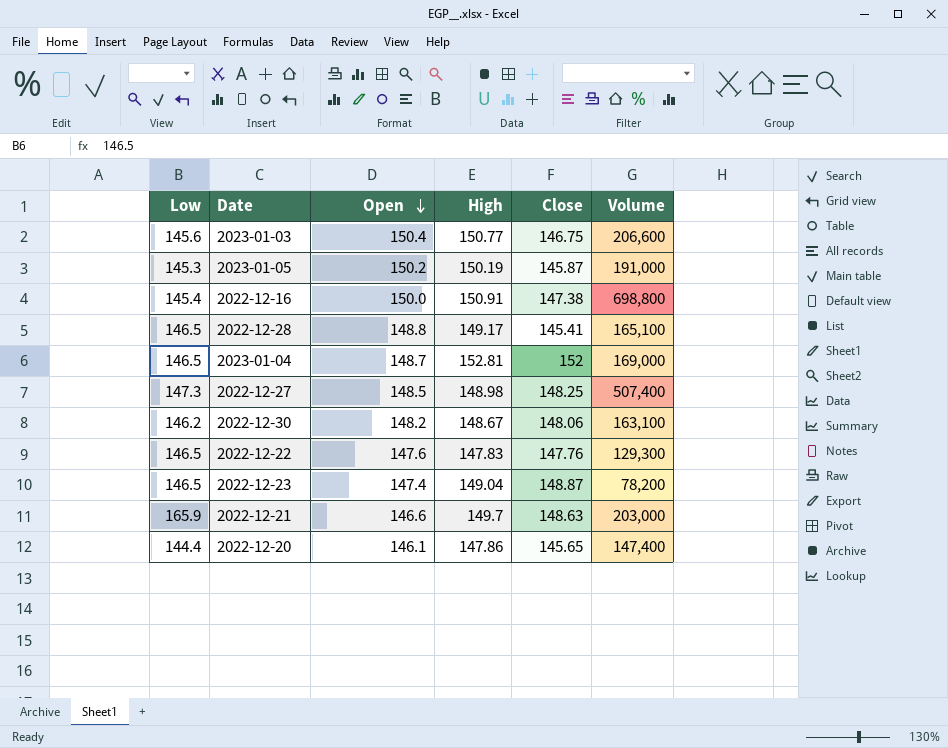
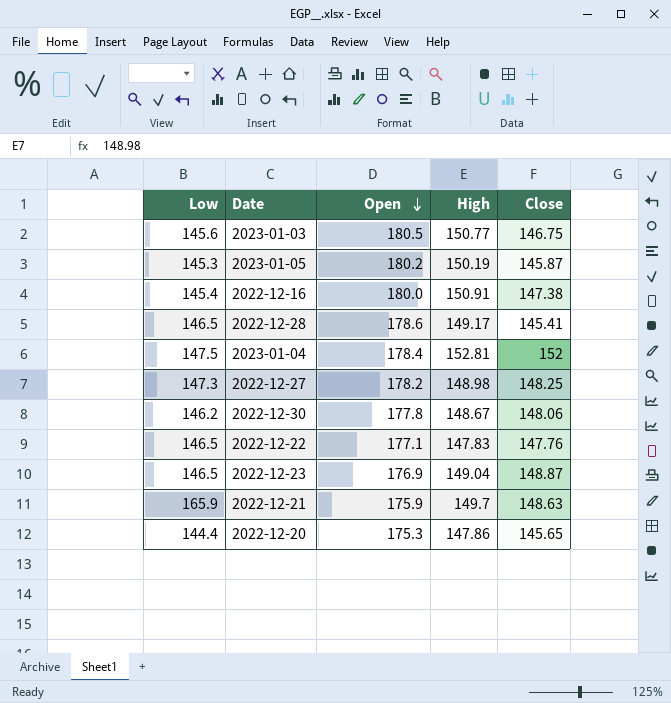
column Volume | position: 6 -> none
2023-01-03 | Open: 150.4 -> 180.5
2023-01-05 | Open: 150.2 -> 180.2
2022-12-16 | Open: 150.0 -> 180.0
2022-12-28 | Open: 148.8 -> 178.6
2023-01-04 | Low: 146.5 -> 147.5
2023-01-04 | Open: 148.7 -> 178.4
2022-12-27 | Open: 148.5 -> 178.2
2022-12-30 | Open: 148.2 -> 177.8
2022-12-22 | Open: 147.6 -> 177.1
2022-12-23 | Open: 147.4 -> 176.9
2022-12-21 | Open: 146.6 -> 175.9
2022-12-20 | Open: 146.1 -> 175.3

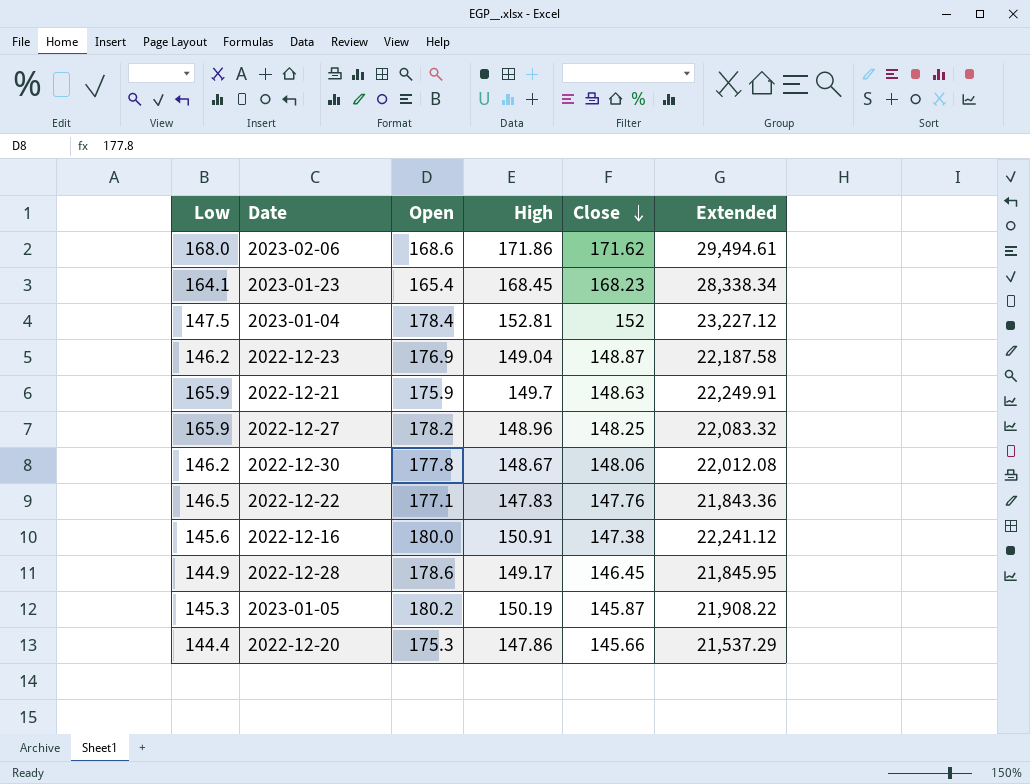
row order: Open descending -> Close descending
column Extended | formula: none -> [High] * [Close]
row 2023-01-03: 145.6 | 180.5 | 150.77 | 146.75 -> none
row 2023-02-06: none -> 168.0 | 168.6 | 171.86 | 171.62 | 29,494.61
row 2023-01-23: none -> 164.1 | 165.4 | 168.45 | 168.23 | 28,338.34
2022-12-23 | Low: 146.5 -> 146.2
2022-12-27 | Low: 147.3 -> 165.9
2022-12-27 | High: 148.98 -> 148.96
2022-12-16 | Low: 145.4 -> 145.6
2022-12-28 | Low: 146.5 -> 144.9
2022-12-28 | Close: 145.41 -> 146.45
2022-12-20 | Close: 145.65 -> 145.66

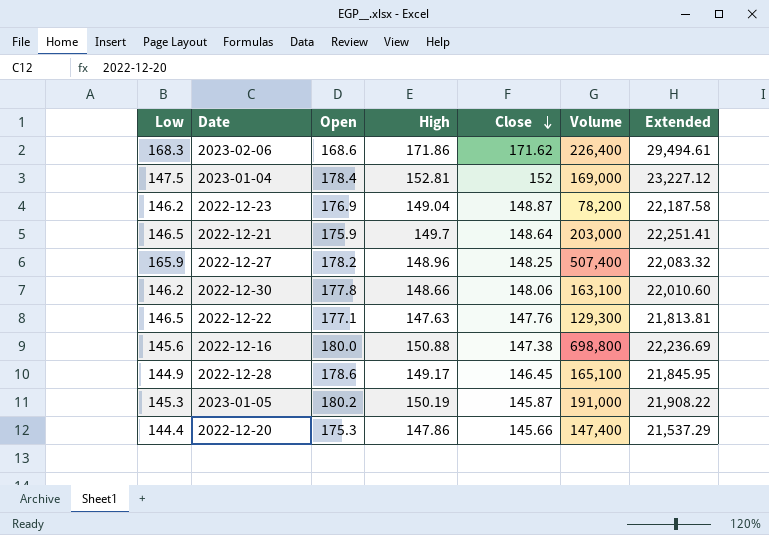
column Volume | position: none -> 6
row 2023-01-23: 164.1 | 165.4 | 168.45 | 168.23 | 28,338.34 -> none
2023-02-06 | Low: 168.0 -> 168.3
2022-12-21 | Low: 165.9 -> 146.5
2022-12-21 | Close: 148.63 -> 148.64
2022-12-21 | Extended: 22,249.91 -> 22,251.41
2022-12-30 | High: 148.67 -> 148.66
2022-12-30 | Extended: 22,012.08 -> 22,010.60
2022-12-22 | High: 147.83 -> 147.63
2022-12-22 | Extended: 21,843.36 -> 21,813.81
2022-12-16 | High: 150.91 -> 150.88
2022-12-16 | Extended: 22,241.12 -> 22,236.69

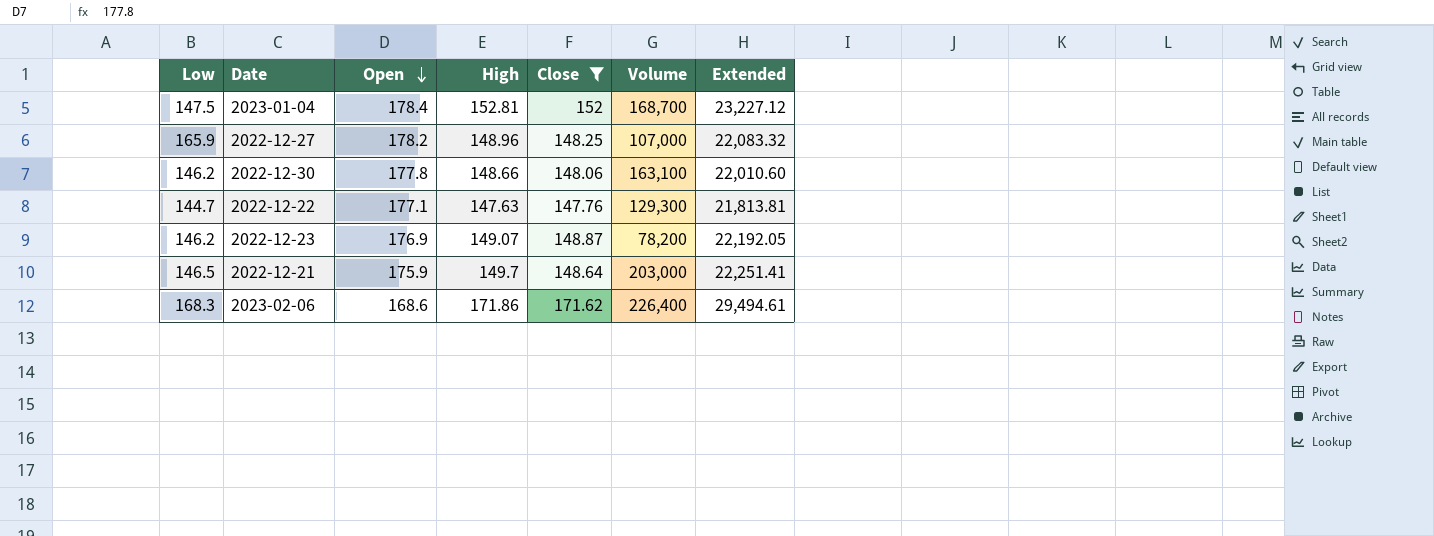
filter: none -> Close >= 147.76
row order: Close descending -> Open descending
2023-01-04 | Volume: 169,000 -> 168,700
2022-12-27 | Volume: 507,400 -> 107,000
2022-12-22 | Low: 146.5 -> 144.7
2022-12-23 | High: 149.04 -> 149.07
2022-12-23 | Extended: 22,187.58 -> 22,192.05

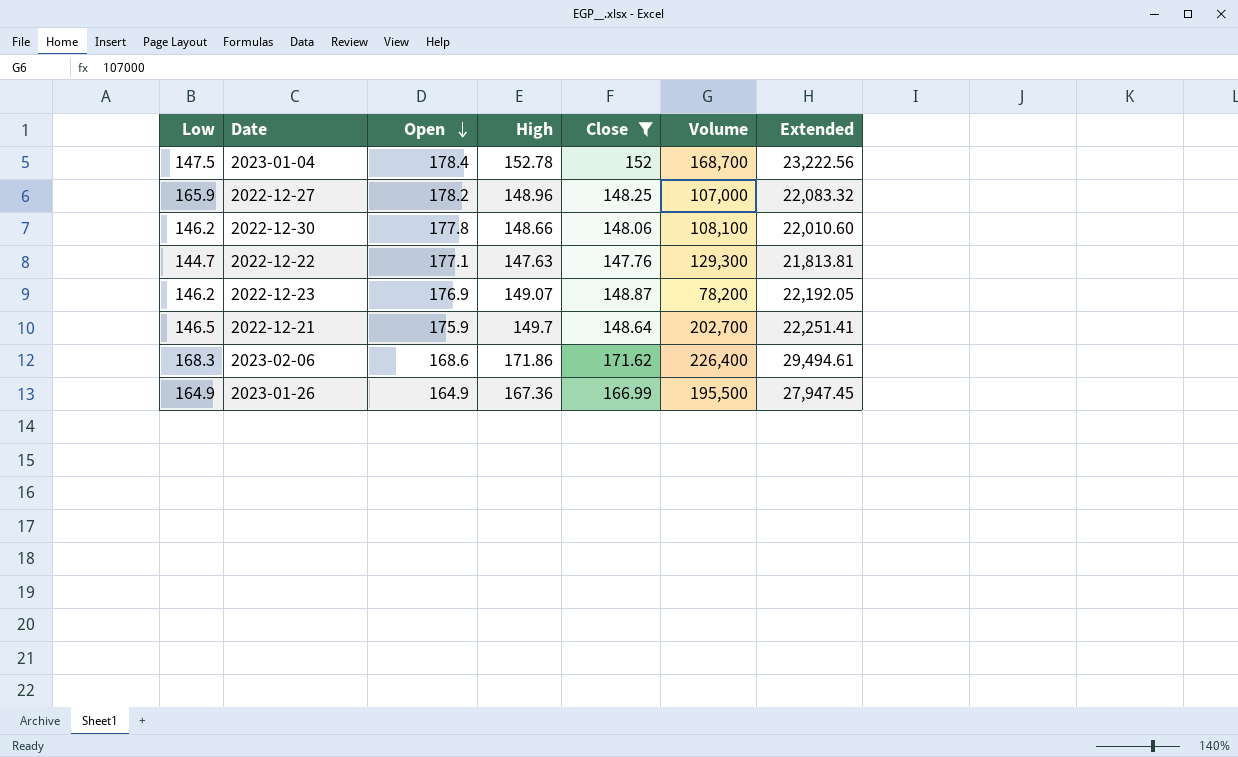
2023-01-04 | High: 152.81 -> 152.78
2023-01-04 | Extended: 23,227.12 -> 23,222.56
2022-12-30 | Volume: 163,100 -> 108,100
2022-12-21 | Volume: 203,000 -> 202,700
row 2023-01-26: none -> 164.9 | 164.9 | 167.36 | 166.99 | 195,500 | 27,947.45

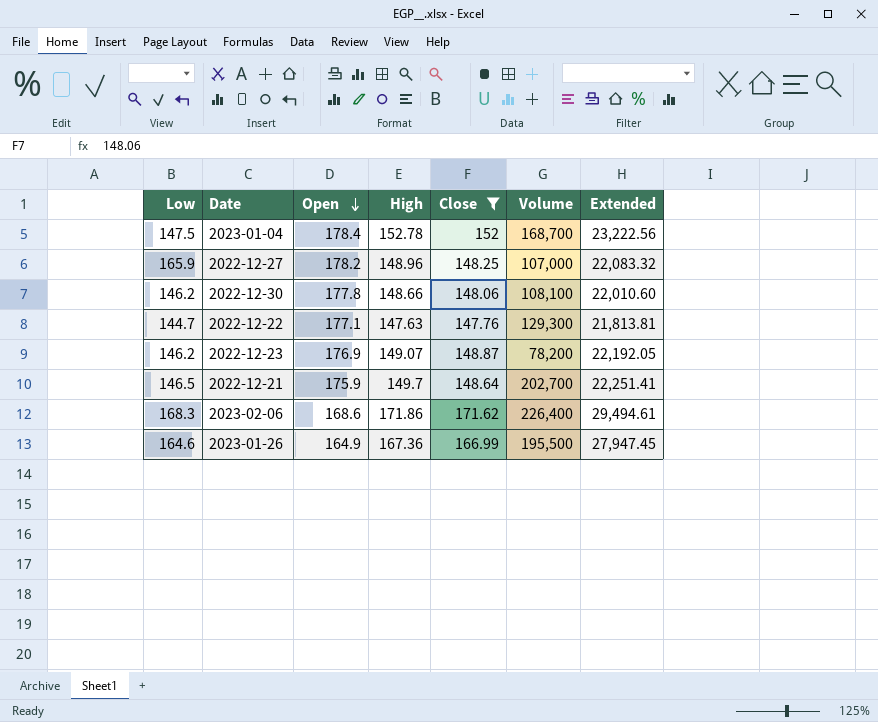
2023-01-26 | Low: 164.9 -> 164.6

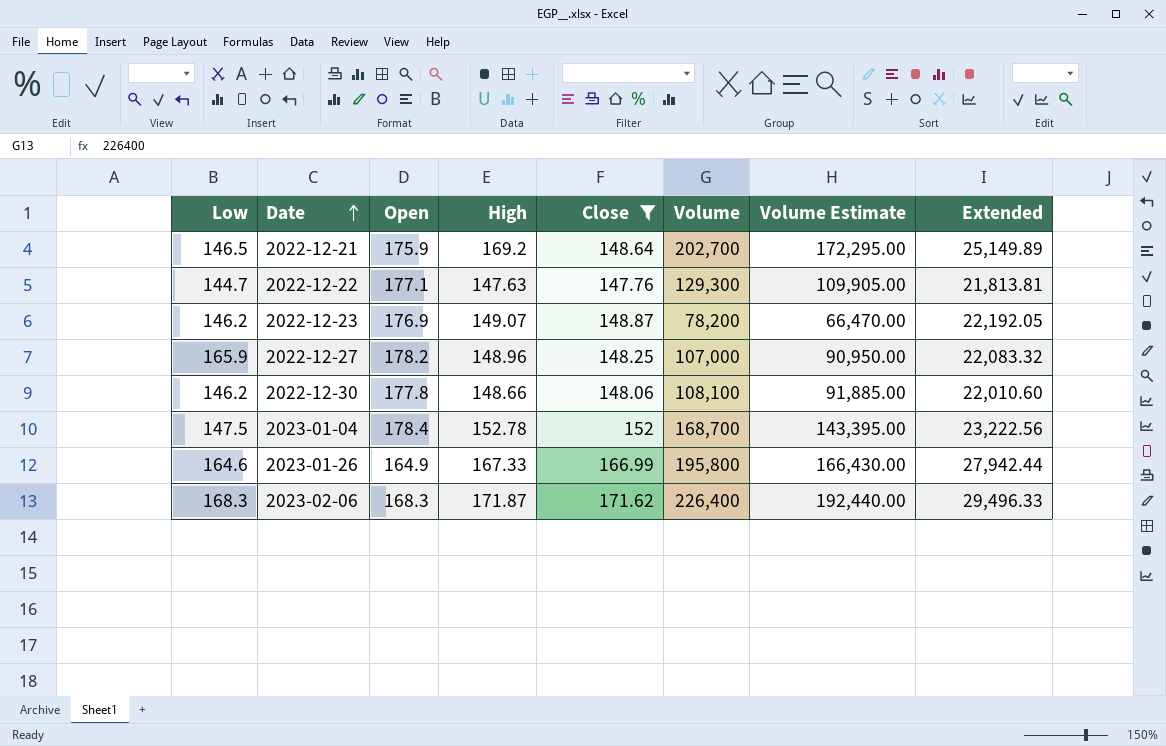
row order: Open descending -> Date ascending
column Volume Estimate | formula: none -> [Volume] * 0.85
2022-12-21 | High: 149.7 -> 169.2
2022-12-21 | Extended: 22,251.41 -> 25,149.89
2023-01-26 | High: 167.36 -> 167.33
2023-01-26 | Volume: 195,500 -> 195,800
2023-01-26 | Extended: 27,947.45 -> 27,942.44
2023-02-06 | Open: 168.6 -> 168.3
2023-02-06 | High: 171.86 -> 171.87
2023-02-06 | Extended: 29,494.61 -> 29,496.33

